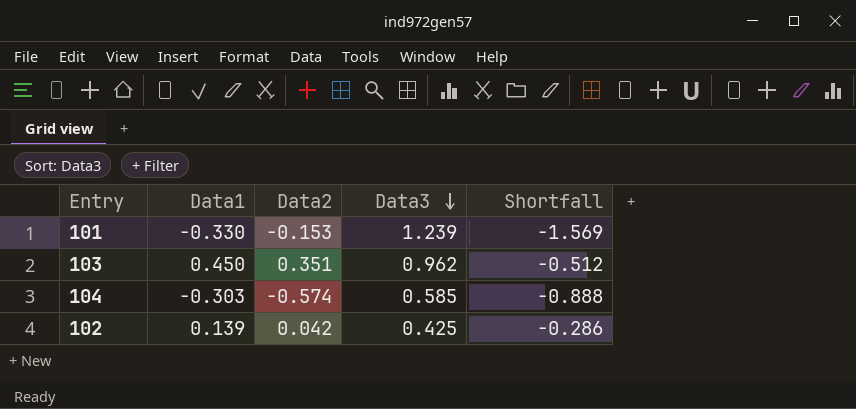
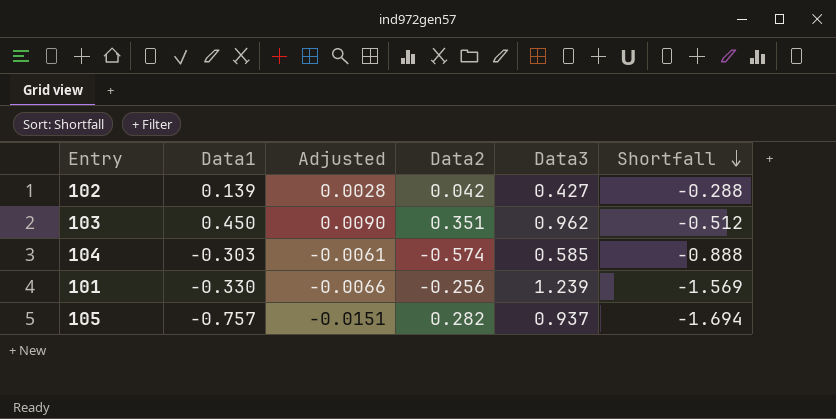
row order: Data3 descending -> Shortfall descending
column Adjusted | formula: none -> [Data1] * 0.02
102 | Data3: 0.425 -> 0.427
102 | Shortfall: -0.286 -> -0.288
101 | Data2: -0.153 -> -0.256
row 105: none -> -0.757 | -0.0151 | 0.282 | 0.937 | -1.694

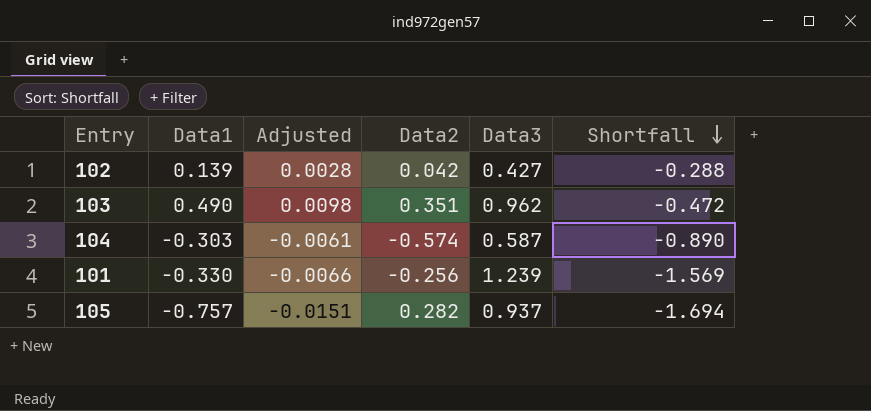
103 | Data1: 0.450 -> 0.490
103 | Adjusted: 0.0090 -> 0.0098
103 | Shortfall: -0.512 -> -0.472
104 | Data3: 0.585 -> 0.587
104 | Shortfall: -0.888 -> -0.890

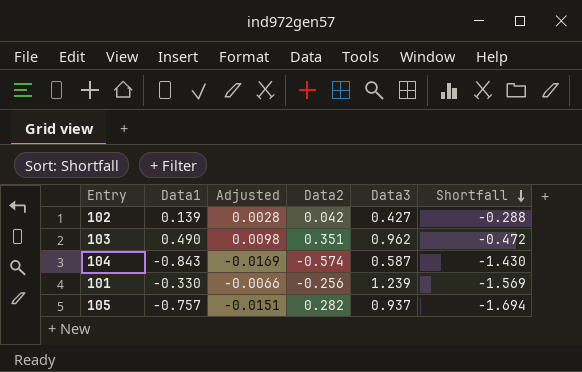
104 | Data1: -0.303 -> -0.843
104 | Adjusted: -0.0061 -> -0.0169
104 | Shortfall: -0.890 -> -1.430

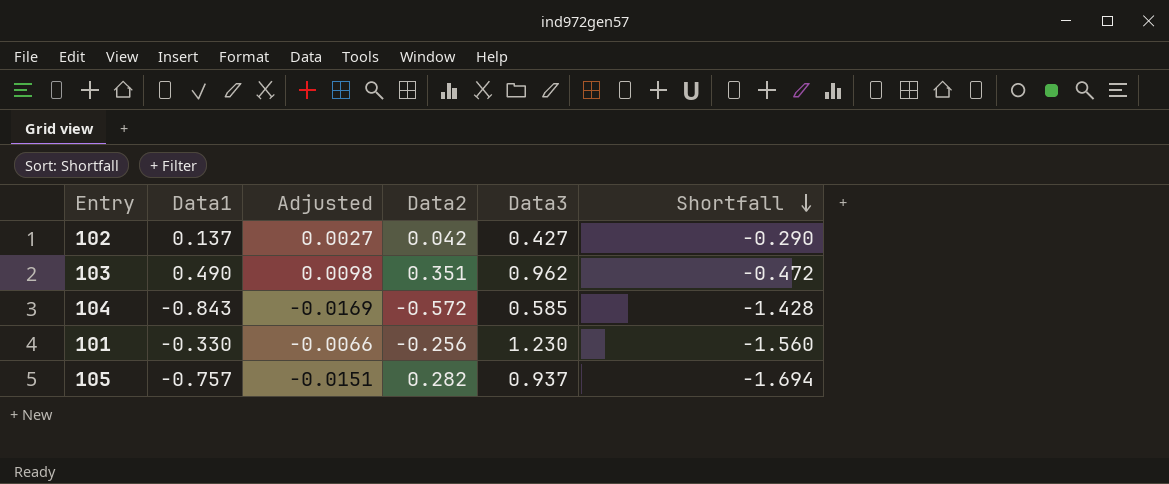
102 | Data1: 0.139 -> 0.137
102 | Adjusted: 0.0028 -> 0.0027
102 | Shortfall: -0.288 -> -0.290
104 | Data2: -0.574 -> -0.572
104 | Data3: 0.587 -> 0.585
104 | Shortfall: -1.430 -> -1.428
101 | Data3: 1.239 -> 1.230
101 | Shortfall: -1.569 -> -1.560

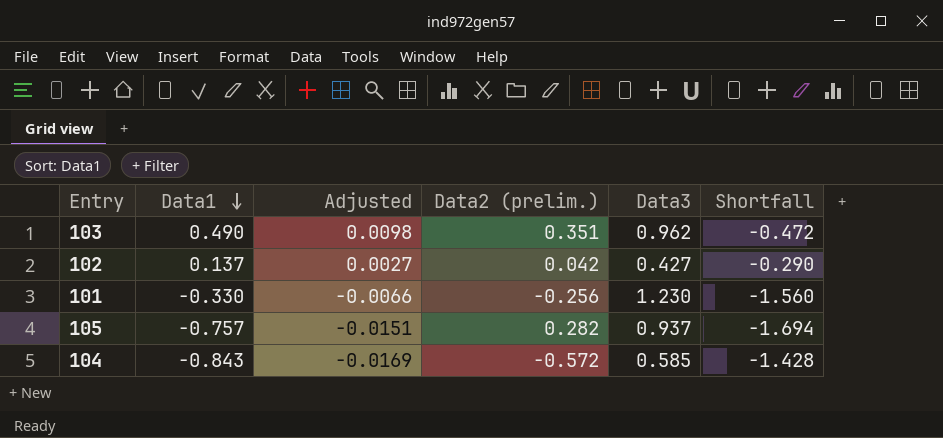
row order: Shortfall descending -> Data1 descending
column name: Data2 -> Data2 (prelim.)

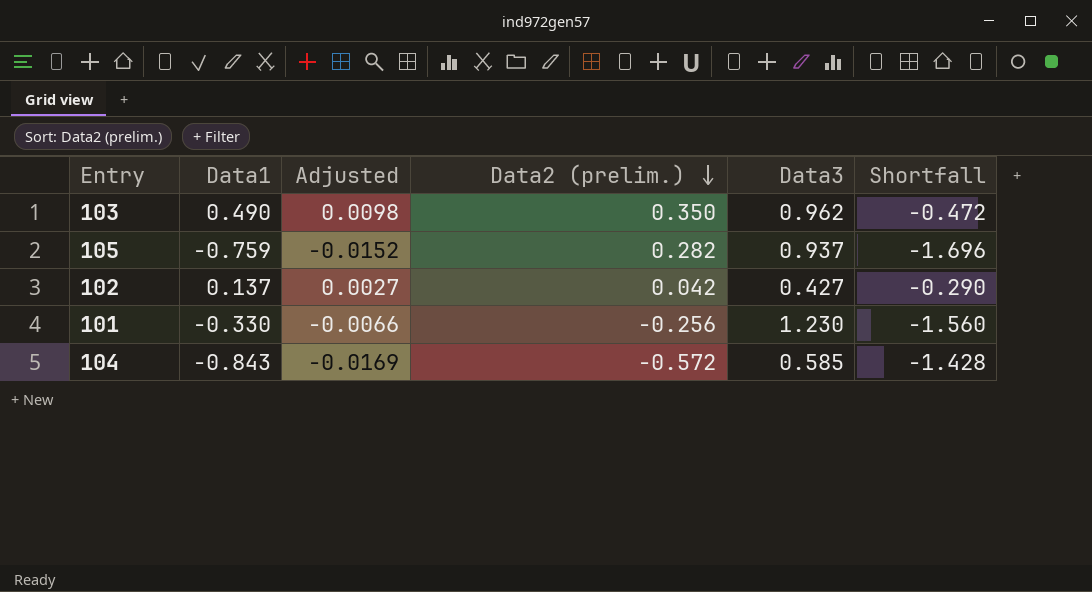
row order: Data1 descending -> Data2 (prelim.) descending
103 | Data2 (prelim.): 0.351 -> 0.350
105 | Data1: -0.757 -> -0.759
105 | Adjusted: -0.0151 -> -0.0152
105 | Shortfall: -1.694 -> -1.696

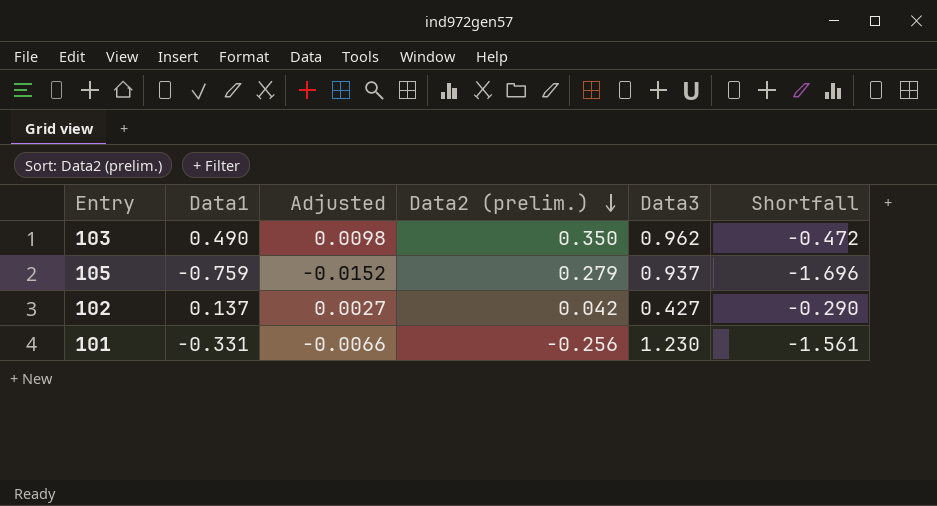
row 104: -0.843 | -0.0169 | -0.572 | 0.585 | -1.428 -> none
105 | Data2 (prelim.): 0.282 -> 0.279
101 | Data1: -0.330 -> -0.331
101 | Shortfall: -1.560 -> -1.561

